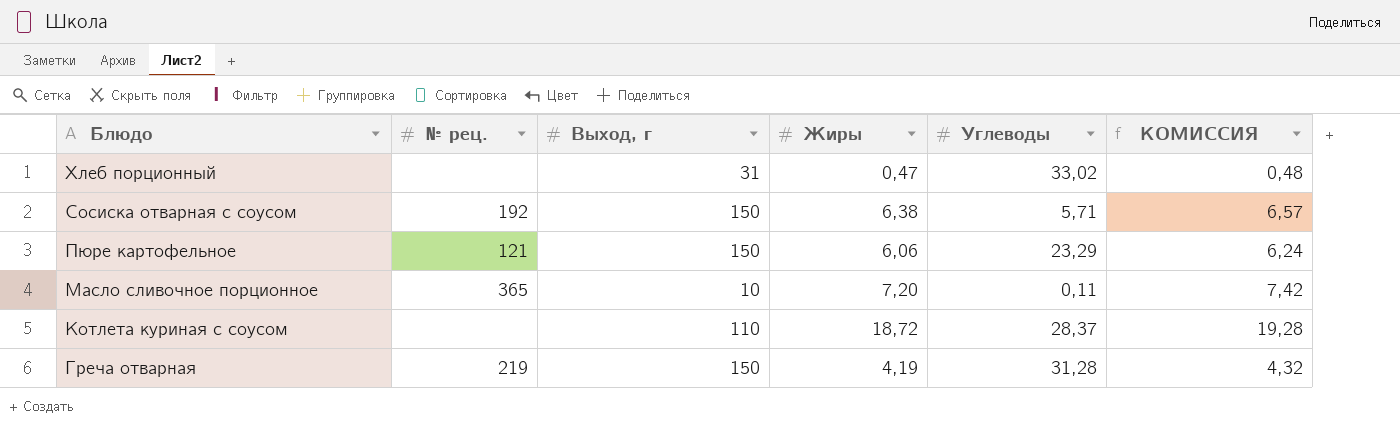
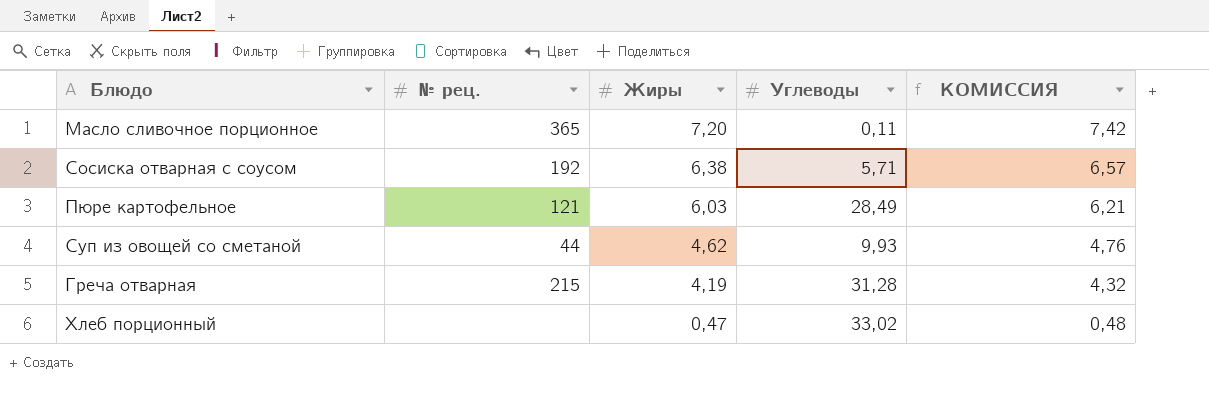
row order: Блюдо descending -> Жиры descending
column Выход, г | position: 3 -> none
row Котлета куриная с соусом: none | 110 | 18,72 | 28,37 | 19,28 -> none
Пюре картофельное | Жиры: 6,06 -> 6,03
Пюре картофельное | Углеводы: 23,29 -> 28,49
Пюре картофельное | КОМИССИЯ: 6,24 -> 6,21
row Суп из овощей со сметаной: none -> 44 | 4,62 | 9,93 | 4,76
Греча отварная | № рец.: 219 -> 215

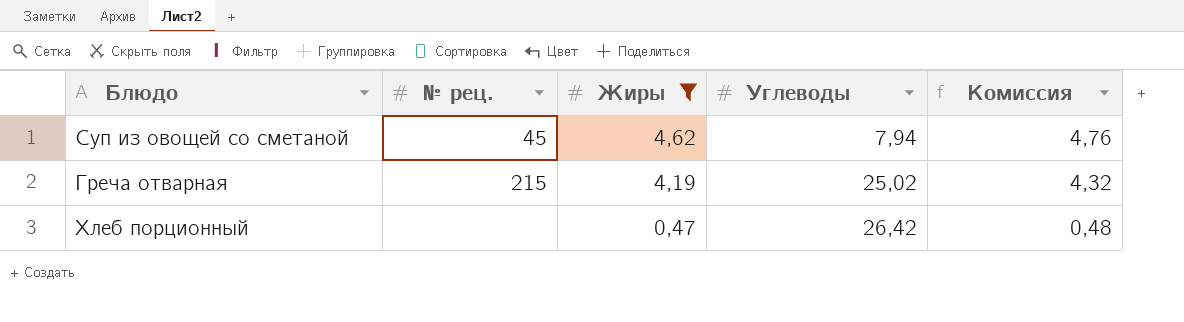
filter: none -> Жиры <= 4,62
column name: КОМИССИЯ -> Комиссия
Суп из овощей со сметаной | № рец.: 44 -> 45
Суп из овощей со сметаной | Углеводы: 9,93 -> 7,94
Греча отварная | Углеводы: 31,28 -> 25,02
Хлеб порционный | Углеводы: 33,02 -> 26,42

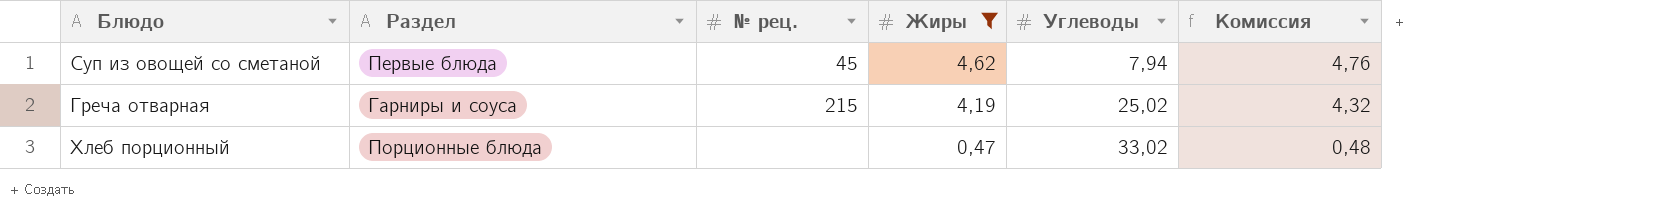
column Раздел | position: none -> 2
Хлеб порционный | Углеводы: 26,42 -> 33,02

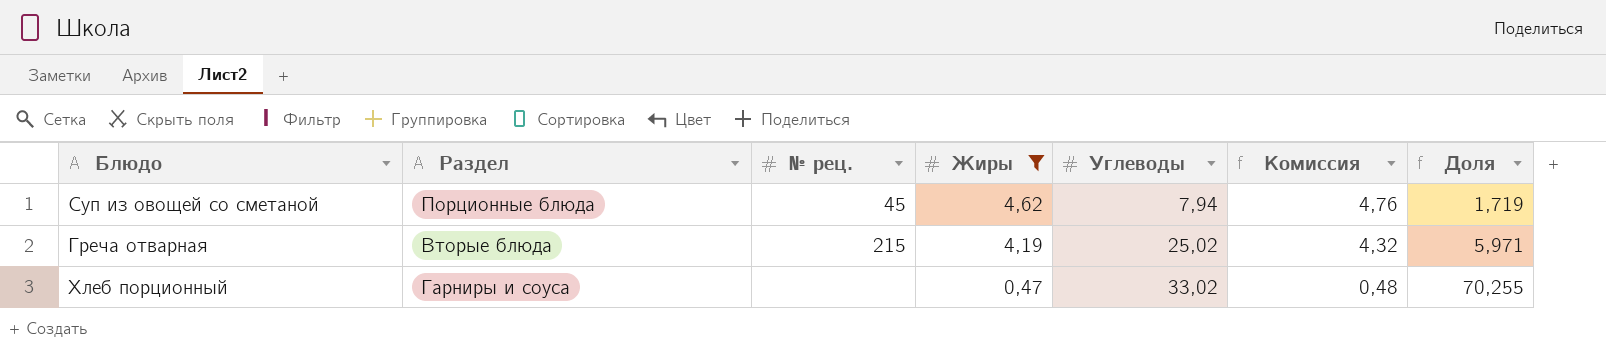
column Доля | formula: none -> [Углеводы] / [Жиры]
Суп из овощей со сметаной | Раздел: Первые блюда -> Порционные блюда
Греча отварная | Раздел: Гарниры и соуса -> Вторые блюда
Хлеб порционный | Раздел: Порционные блюда -> Гарниры и соуса

